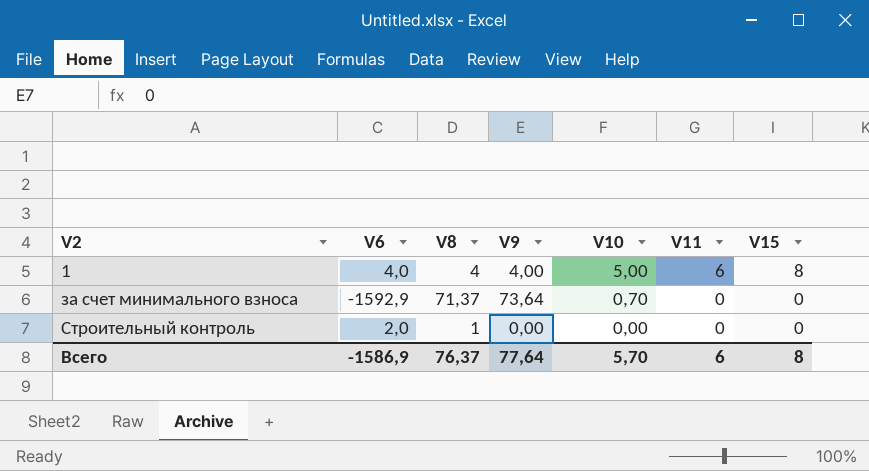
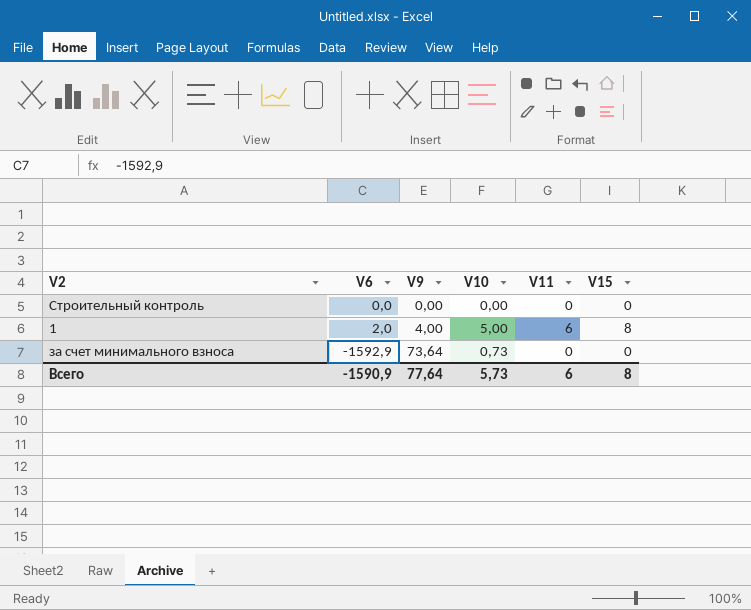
row order: V2 ascending -> V9 ascending
column V8 | position: 3 -> none
Строительный контроль | V6: 2,0 -> 0,0
1 | V6: 4,0 -> 2,0
за счет минимального взноса | V10: 0,70 -> 0,73
Всего | V6: -1586,9 -> -1590,9
Всего | V10: 5,70 -> 5,73

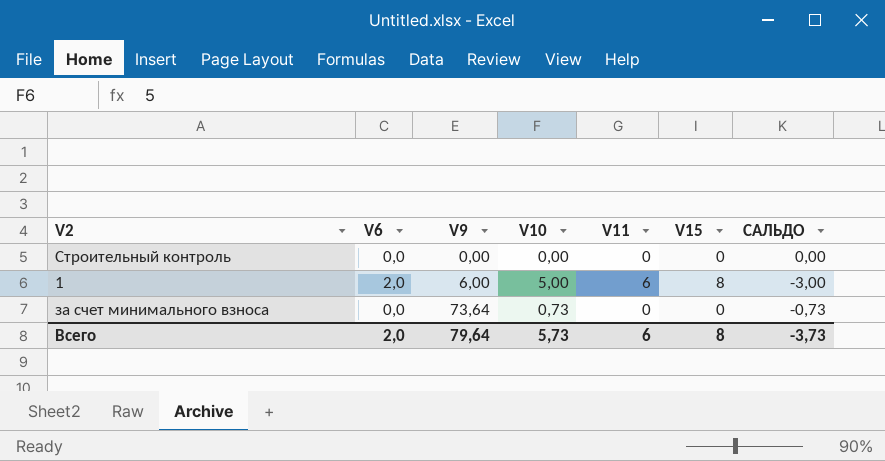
column САЛЬДО | formula: none -> [V6] - [V10]
1 | V9: 4,00 -> 6,00
за счет минимального взноса | V6: -1592,9 -> 0,0
Всего | V6: -1590,9 -> 2,0
Всего | V9: 77,64 -> 79,64

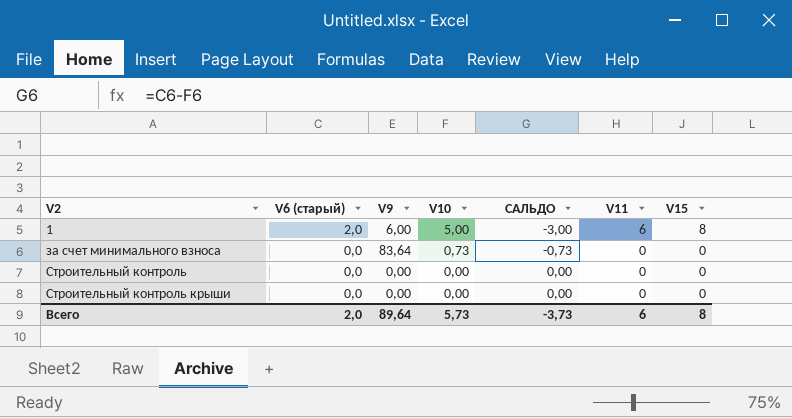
row order: V9 ascending -> V2 ascending
column name: V6 -> V6 (старый)
column САЛЬДО | position: 7 -> 5
за счет минимального взноса | V9: 73,64 -> 83,64
row Строительный контроль крыши: none -> 0,0 | 0,00 | 0,00 | 0,00 | 0 | 0
Всего | V9: 79,64 -> 89,64

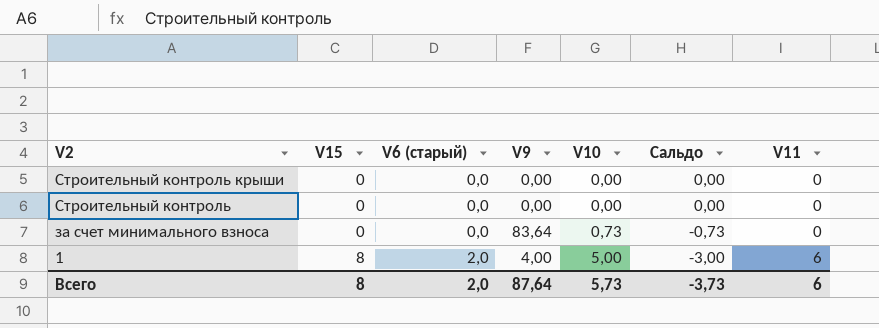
row order: V2 ascending -> V2 descending
column V15 | position: 7 -> 2
column name: САЛЬДО -> Сальдо
1 | V9: 6,00 -> 4,00
Всего | V9: 89,64 -> 87,64

